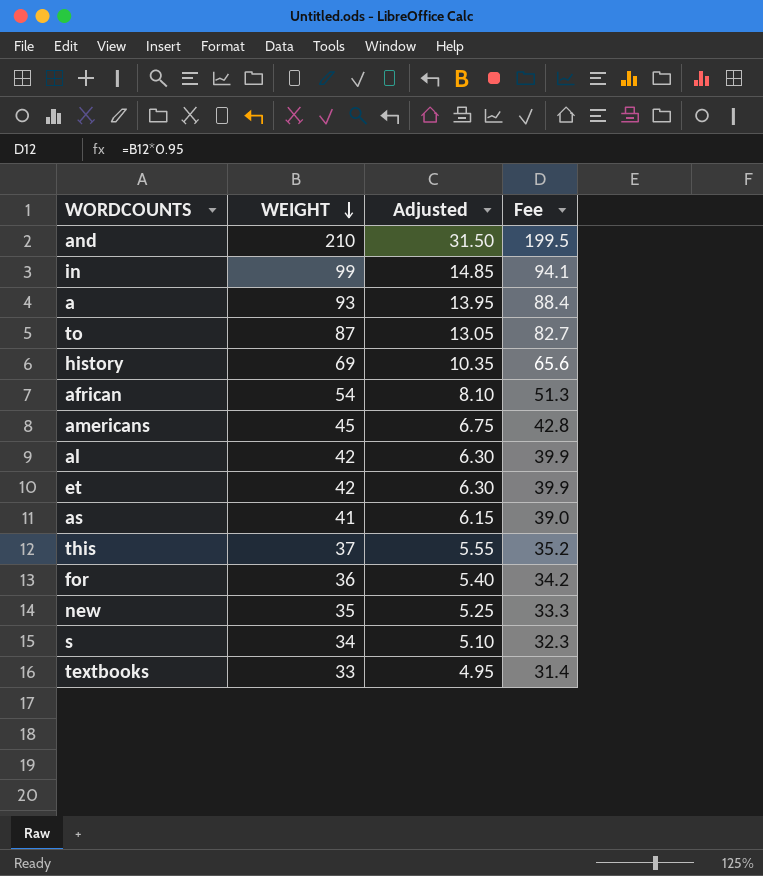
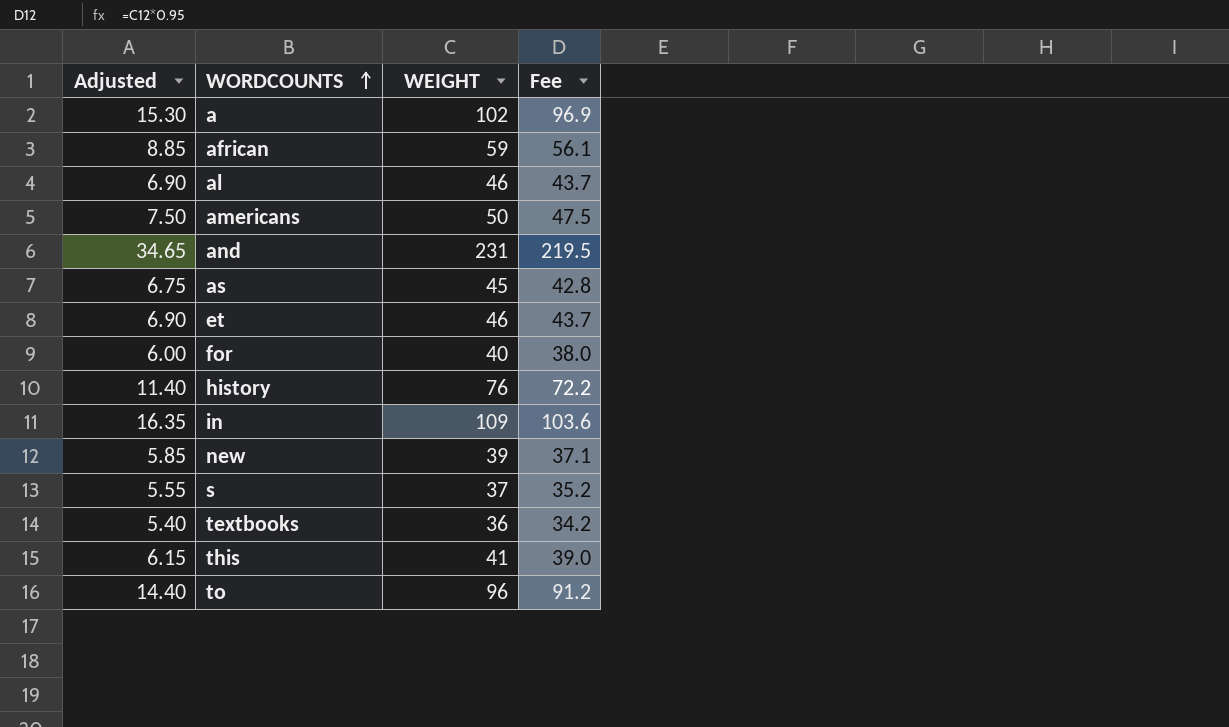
row order: WEIGHT descending -> WORDCOUNTS ascending
column Adjusted | position: 3 -> 1
a | Adjusted: 13.95 -> 15.30
a | WEIGHT: 93 -> 102
a | Fee: 88.4 -> 96.9
african | Adjusted: 8.10 -> 8.85
african | WEIGHT: 54 -> 59
african | Fee: 51.3 -> 56.1
al | Adjusted: 6.30 -> 6.90
al | WEIGHT: 42 -> 46
al | Fee: 39.9 -> 43.7
americans | Adjusted: 6.75 -> 7.50
americans | WEIGHT: 45 -> 50
americans | Fee: 42.8 -> 47.5
and | Adjusted: 31.50 -> 34.65
and | WEIGHT: 210 -> 231
and | Fee: 199.5 -> 219.5
as | Adjusted: 6.15 -> 6.75
as | WEIGHT: 41 -> 45
as | Fee: 39.0 -> 42.8
et | Adjusted: 6.30 -> 6.90
et | WEIGHT: 42 -> 46
et | Fee: 39.9 -> 43.7
for | Adjusted: 5.40 -> 6.00
for | WEIGHT: 36 -> 40
for | Fee: 34.2 -> 38.0
history | Adjusted: 10.35 -> 11.40
history | WEIGHT: 69 -> 76
history | Fee: 65.6 -> 72.2
in | Adjusted: 14.85 -> 16.35
in | WEIGHT: 99 -> 109
in | Fee: 94.1 -> 103.6
new | Adjusted: 5.25 -> 5.85
new | WEIGHT: 35 -> 39
new | Fee: 33.3 -> 37.1
s | Adjusted: 5.10 -> 5.55
s | WEIGHT: 34 -> 37
s | Fee: 32.3 -> 35.2
textbooks | Adjusted: 4.95 -> 5.40
textbooks | WEIGHT: 33 -> 36
textbooks | Fee: 31.4 -> 34.2
this | Adjusted: 5.55 -> 6.15
this | WEIGHT: 37 -> 41
this | Fee: 35.2 -> 39.0
to | Adjusted: 13.05 -> 14.40
to | WEIGHT: 87 -> 96
to | Fee: 82.7 -> 91.2

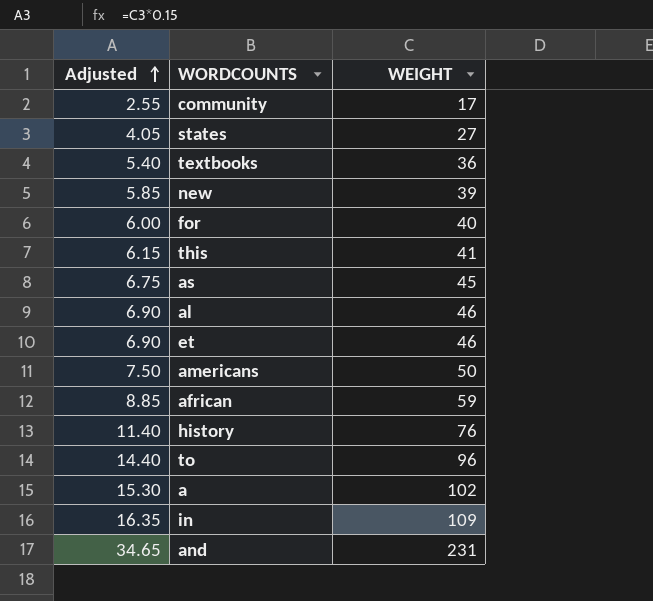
row order: WORDCOUNTS ascending -> Adjusted ascending
column Fee | formula: [WEIGHT] * 0.95 -> none
row s: 5.55 | 37 | 35.2 -> none
row community: none -> 2.55 | 17
row states: none -> 4.05 | 27

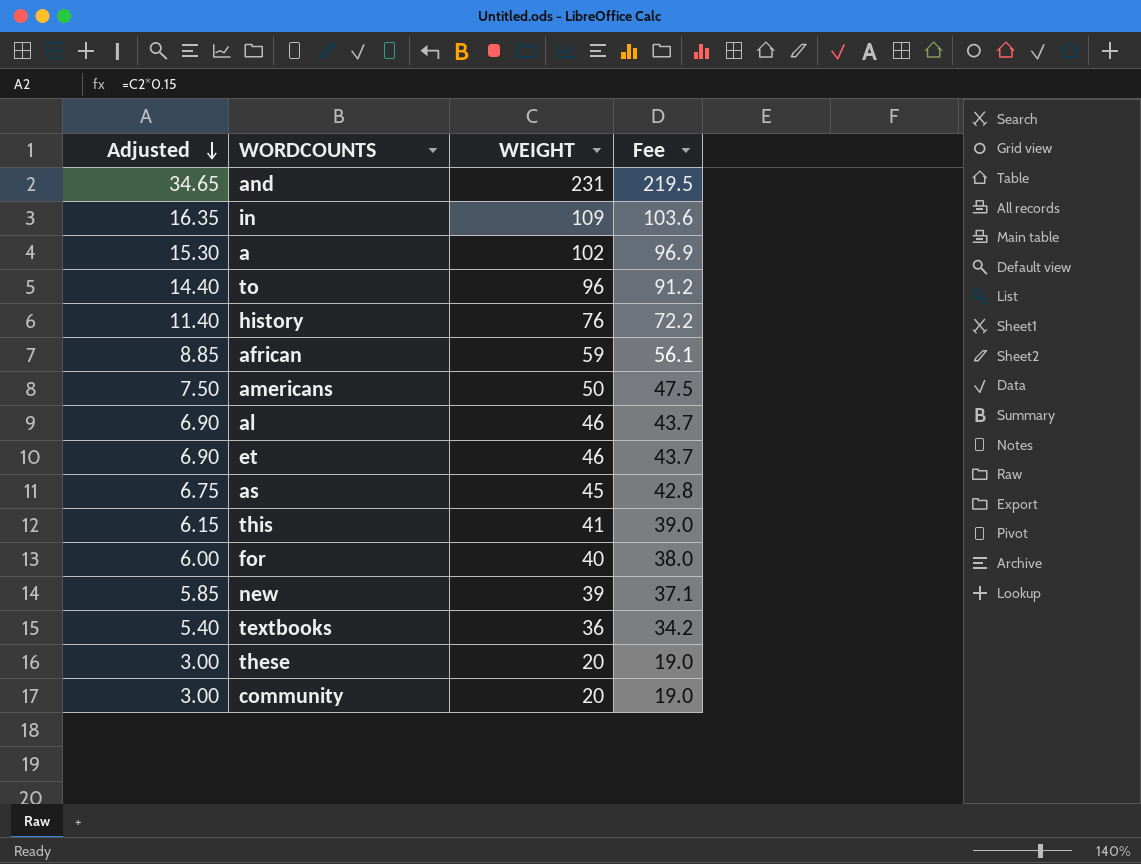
row order: Adjusted ascending -> Adjusted descending
column Fee | formula: none -> [WEIGHT] * 0.95
row states: 4.05 | 27 -> none
row these: none -> 3.00 | 20 | 19.0
community | Adjusted: 2.55 -> 3.00
community | WEIGHT: 17 -> 20

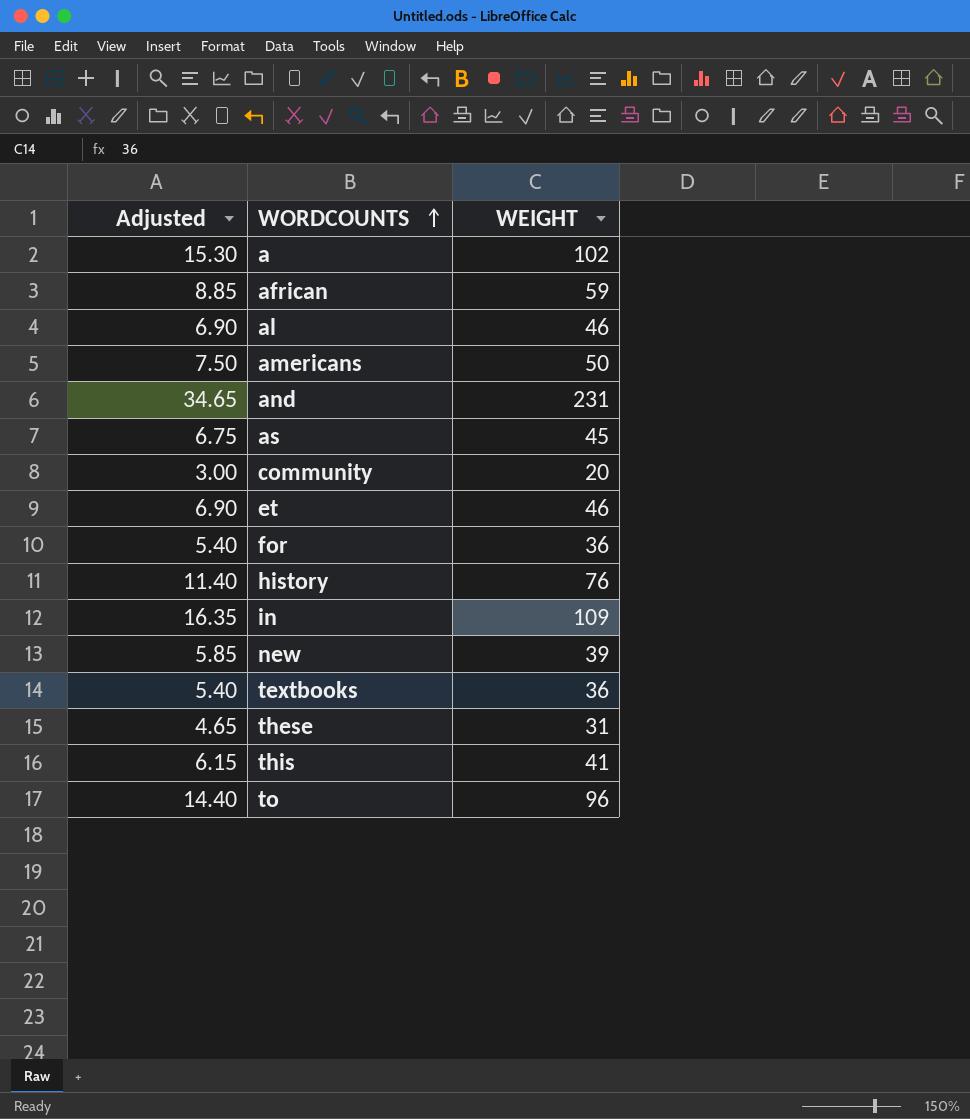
row order: Adjusted descending -> WORDCOUNTS ascending
column Fee | formula: [WEIGHT] * 0.95 -> none
for | Adjusted: 6.00 -> 5.40
for | WEIGHT: 40 -> 36
these | Adjusted: 3.00 -> 4.65
these | WEIGHT: 20 -> 31

